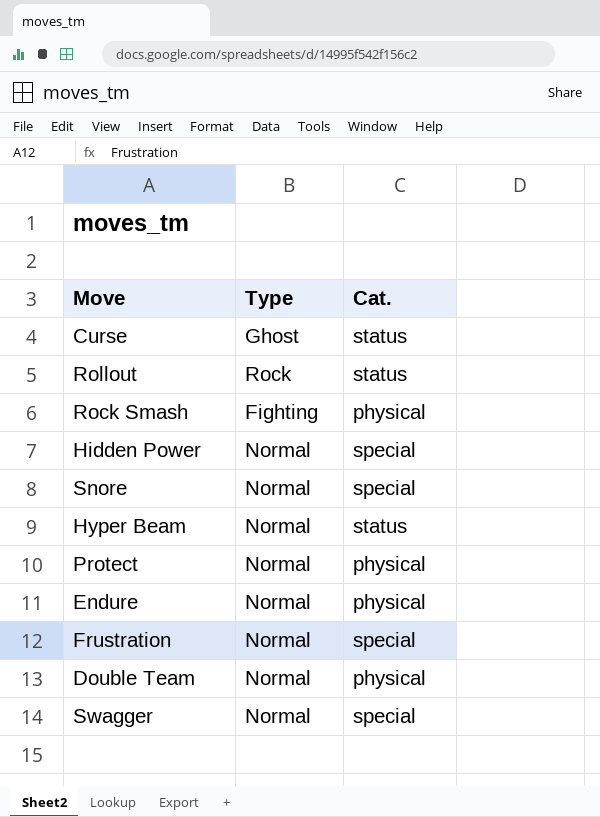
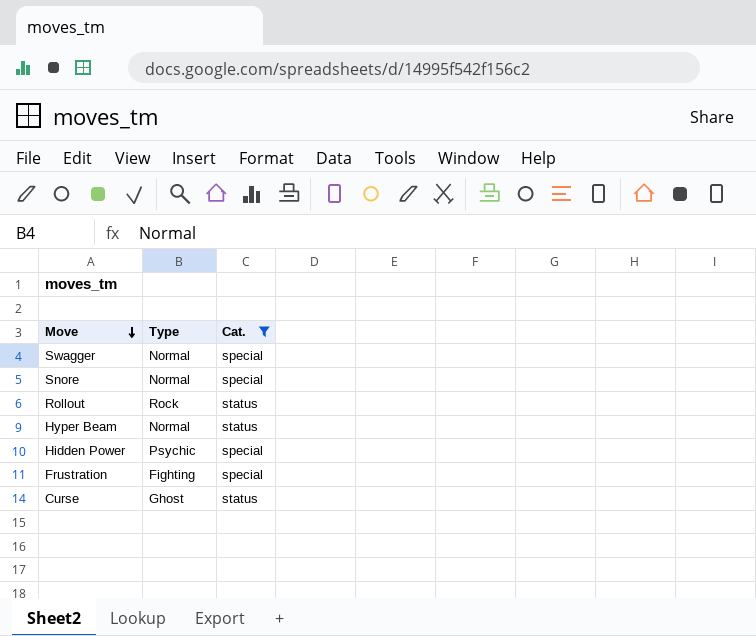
filter: none -> Cat. != physical
row order: none -> Move descending
Hidden Power | Type: Normal -> Psychic
Frustration | Type: Normal -> Fighting

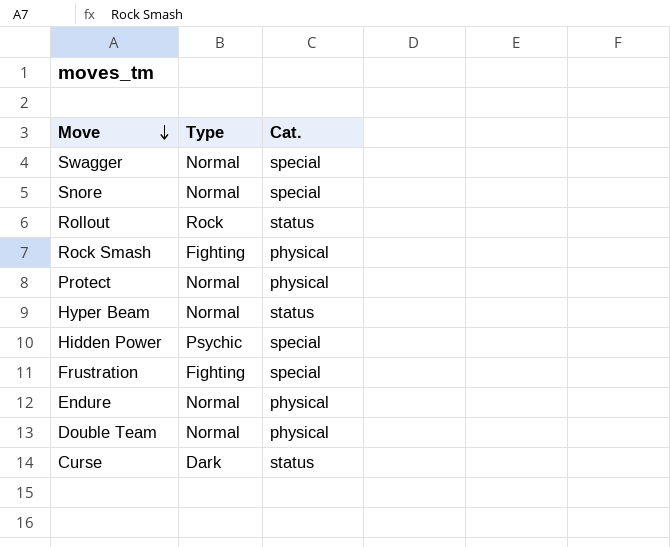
filter: Cat. != physical -> none
Curse | Type: Ghost -> Dark

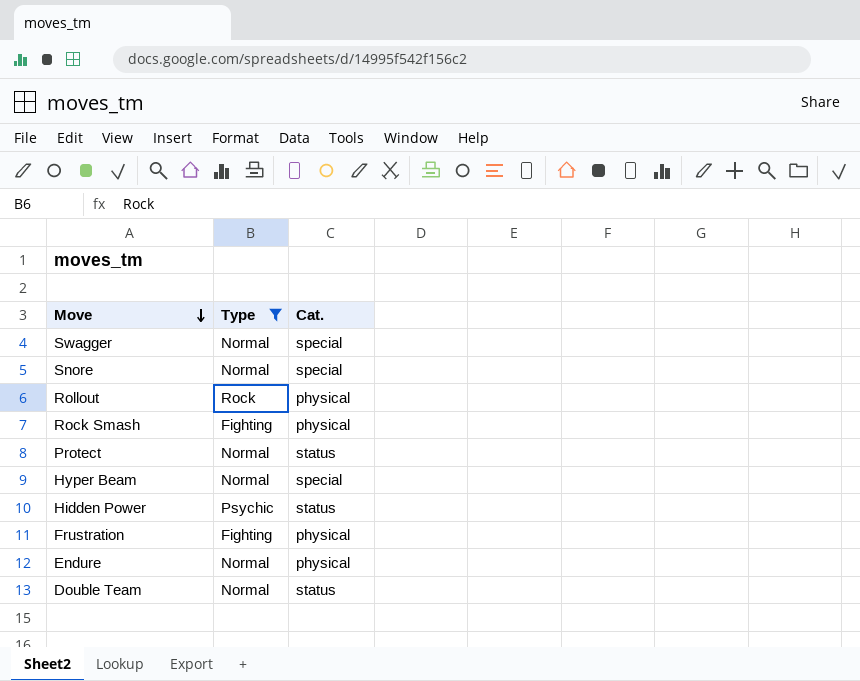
filter: none -> Type != Dark
Rollout | Cat.: status -> physical
Protect | Cat.: physical -> status
Hyper Beam | Cat.: status -> special
Hidden Power | Cat.: special -> status
Frustration | Cat.: special -> physical
Double Team | Cat.: physical -> status

